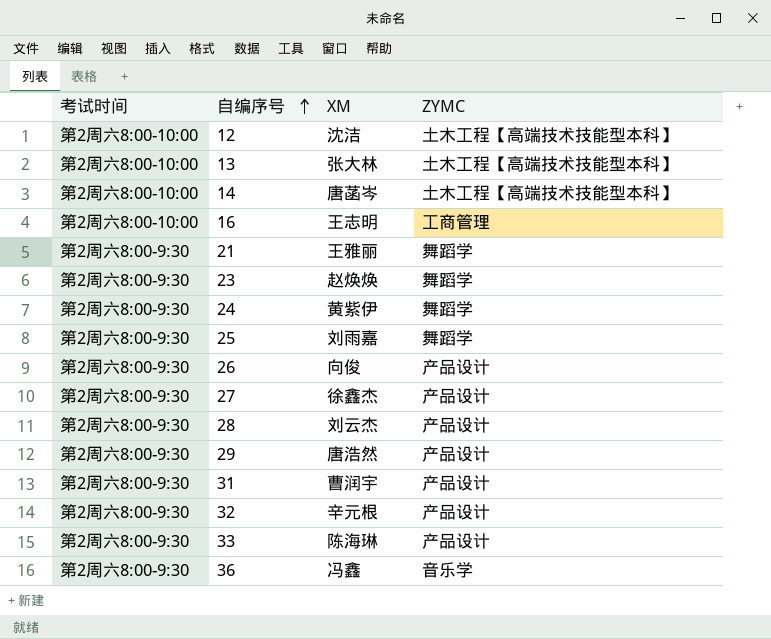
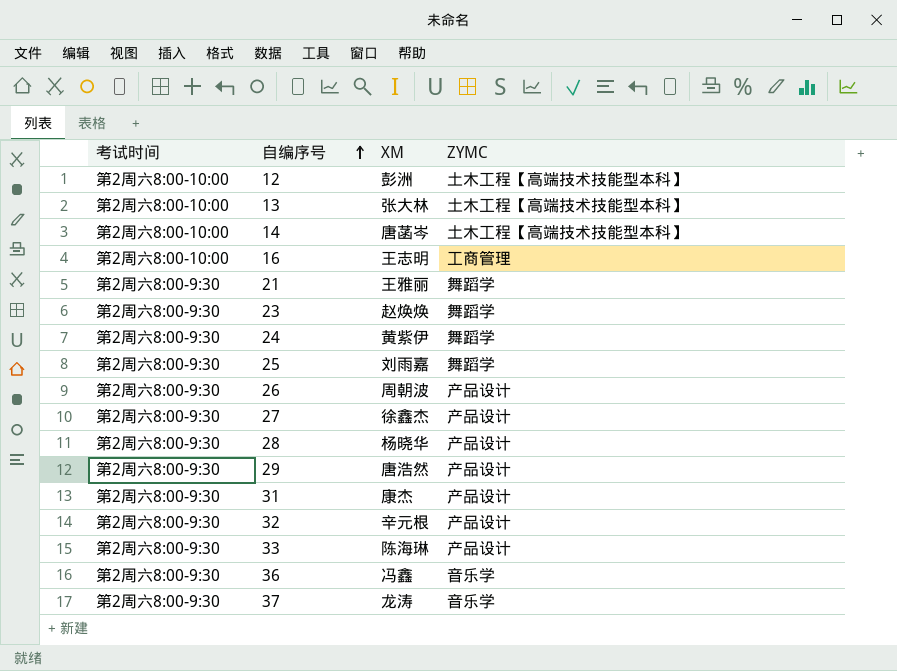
12 | XM: 沈洁 -> 彭洲
26 | XM: 向俊 -> 周朝波
28 | XM: 刘云杰 -> 杨晓华
31 | XM: 曹润宇 -> 康杰
row 37: none -> 第2周六8:00-9:30 | 龙涛 | 音乐学

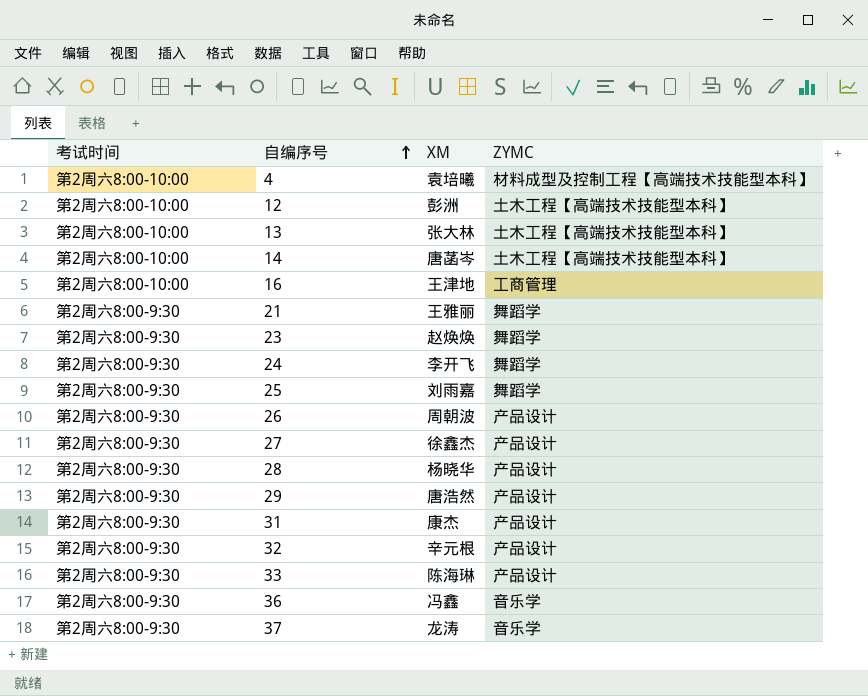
row 4: none -> 第2周六8:00-10:00 | 袁培曦 | 材料成型及控制工程【高端技术技能型本科】
16 | XM: 王志明 -> 王津地
24 | XM: 黄紫伊 -> 李开飞

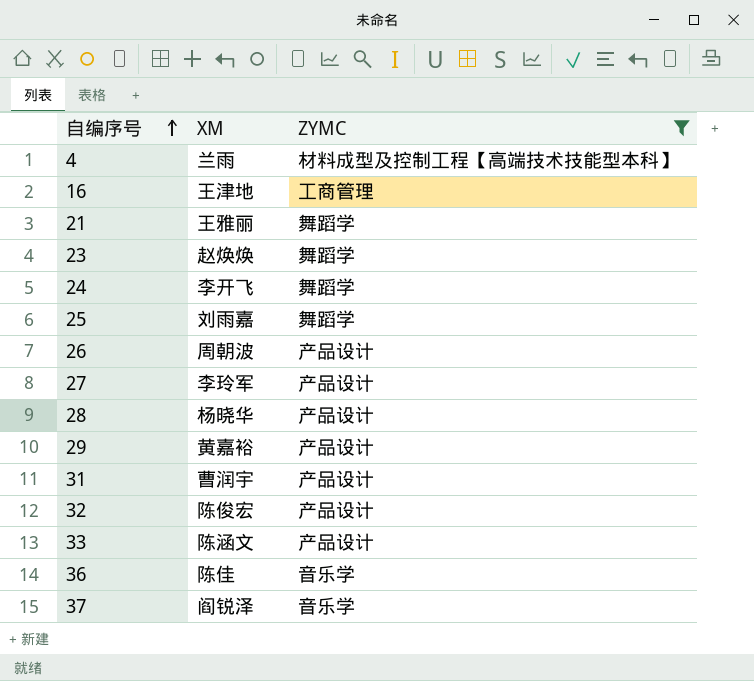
filter: none -> ZYMC != 土木工程【高端技术技能型本科】
column 考试时间 | position: 1 -> none
4 | XM: 袁培曦 -> 兰雨
27 | XM: 徐鑫杰 -> 李玲军
29 | XM: 唐浩然 -> 黄嘉裕
31 | XM: 康杰 -> 曹润宇
32 | XM: 辛元根 -> 陈俊宏
33 | XM: 陈海琳 -> 陈涵文
36 | XM: 冯鑫 -> 陈佳
37 | XM: 龙涛 -> 阎锐泽

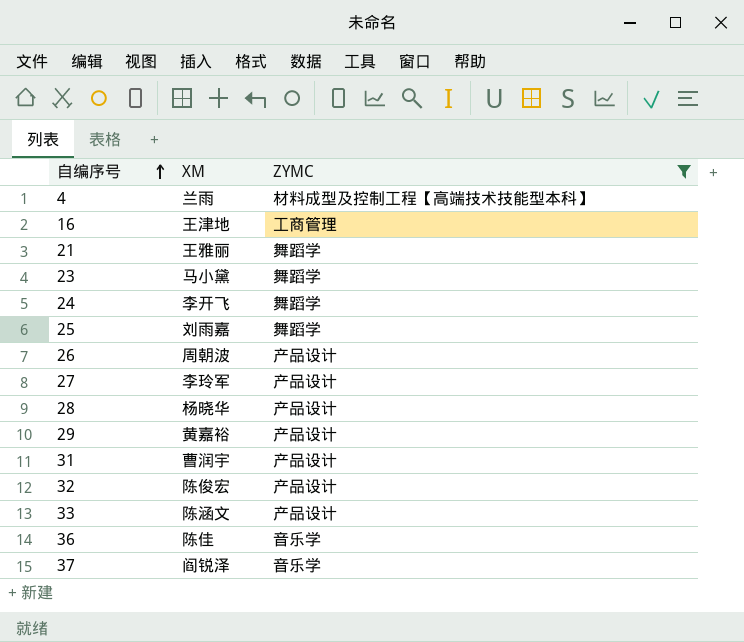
23 | XM: 赵焕焕 -> 马小黛

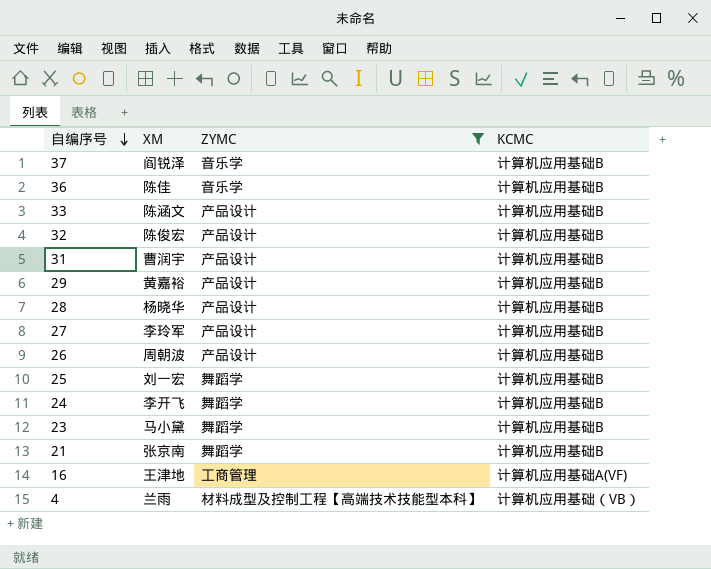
row order: 自编序号 ascending -> 自编序号 descending
column KCMC | position: none -> 4
25 | XM: 刘雨嘉 -> 刘一宏
21 | XM: 王雅丽 -> 张京南

